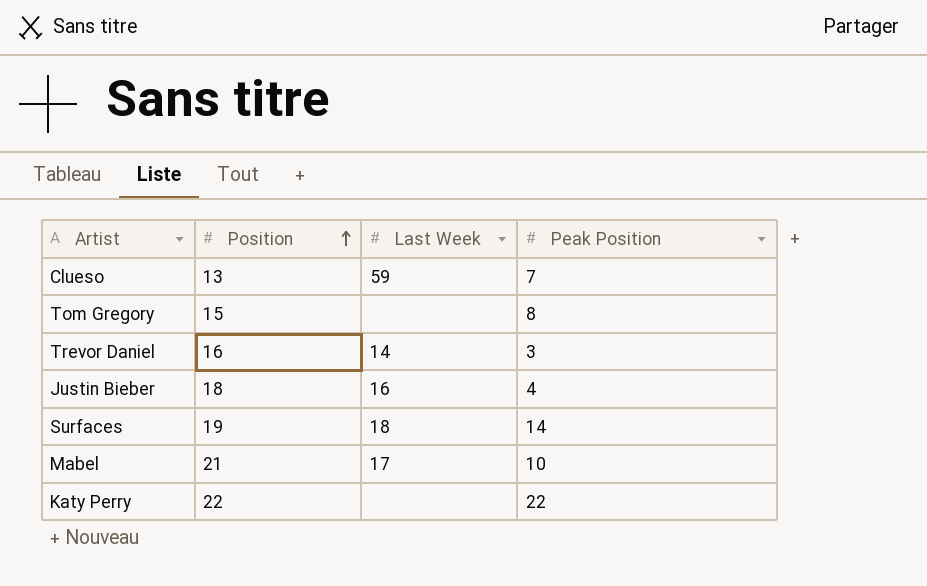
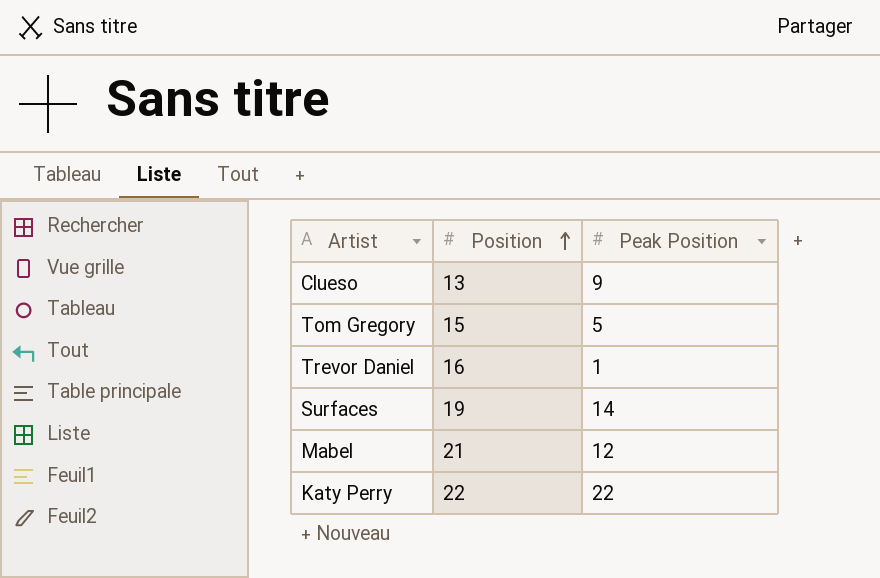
column Last Week | position: 3 -> none
row Justin Bieber: 18 | 16 | 4 -> none
Clueso | Peak Position: 7 -> 9
Tom Gregory | Peak Position: 8 -> 5
Trevor Daniel | Peak Position: 3 -> 1
Mabel | Peak Position: 10 -> 12

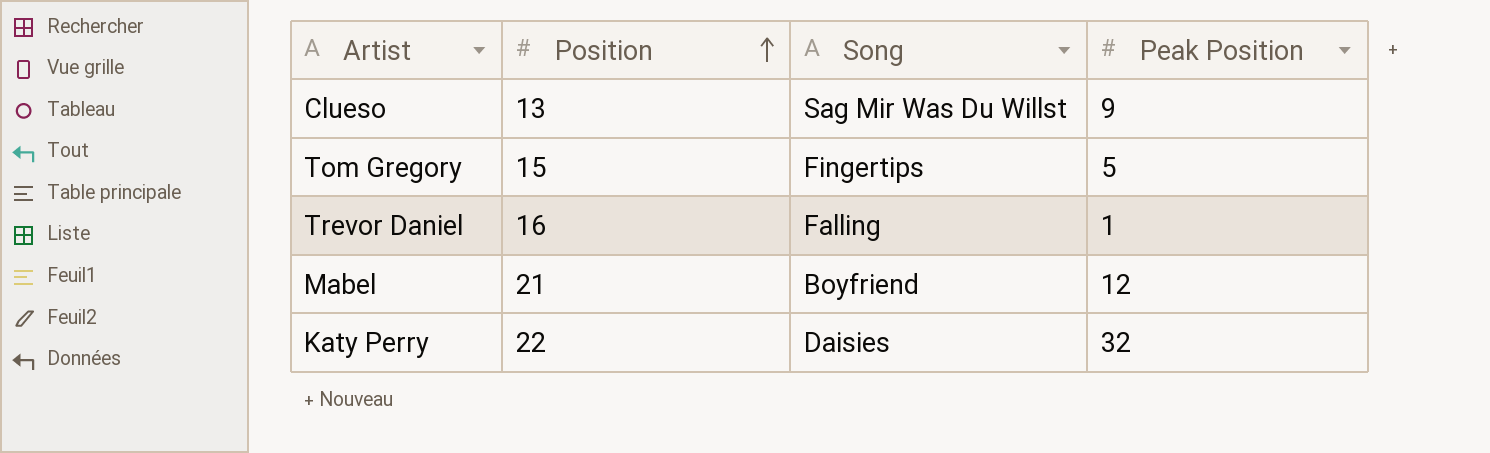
column Song | position: none -> 3
row Surfaces: 19 | 14 -> none
Katy Perry | Peak Position: 22 -> 32

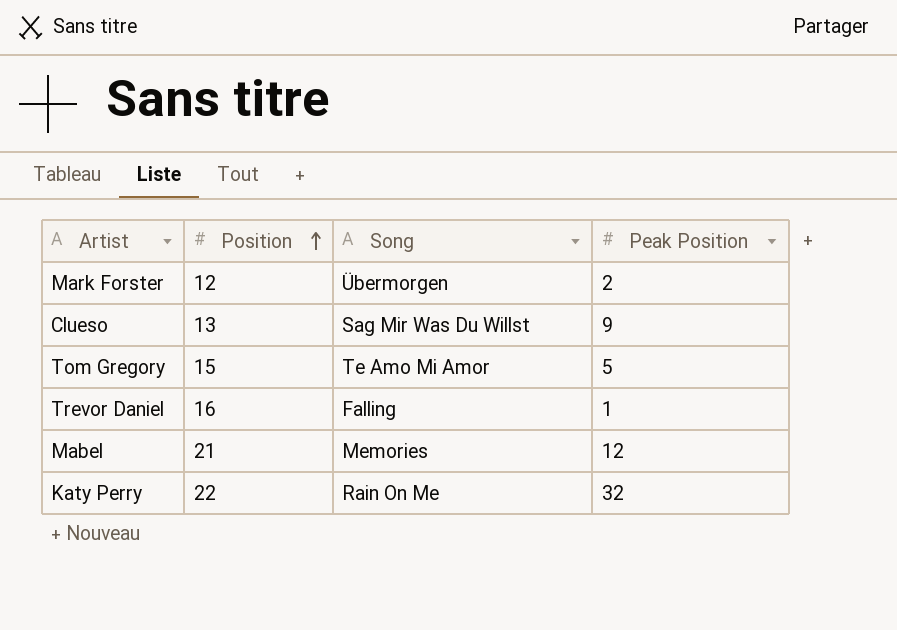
row Mark Forster: none -> 12 | Übermorgen | 2
Tom Gregory | Song: Fingertips -> Te Amo Mi Amor
Mabel | Song: Boyfriend -> Memories
Katy Perry | Song: Daisies -> Rain On Me

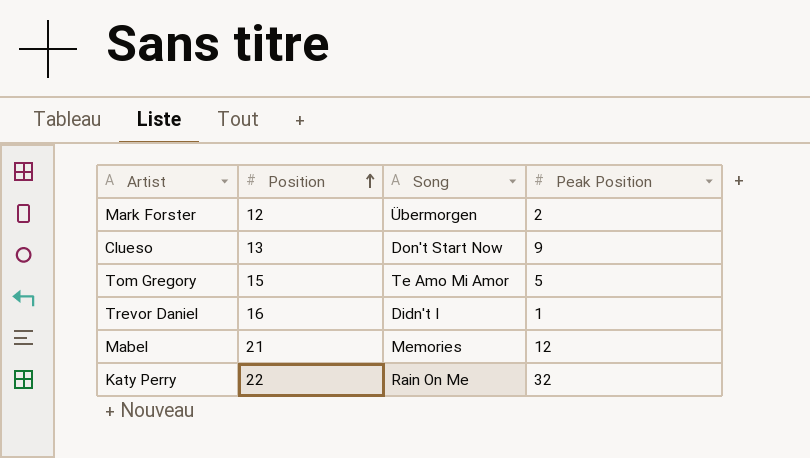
Clueso | Song: Sag Mir Was Du Willst -> Don't Start Now
Trevor Daniel | Song: Falling -> Didn't I

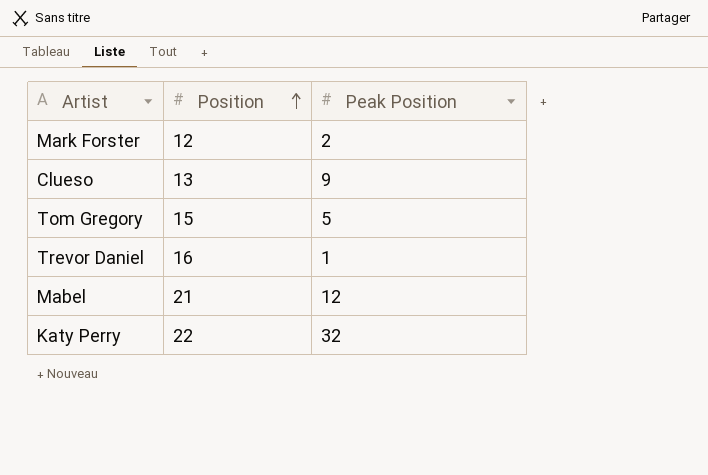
column Song | position: 3 -> none

